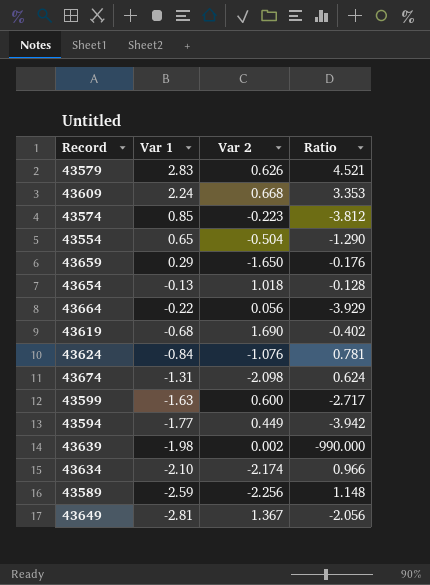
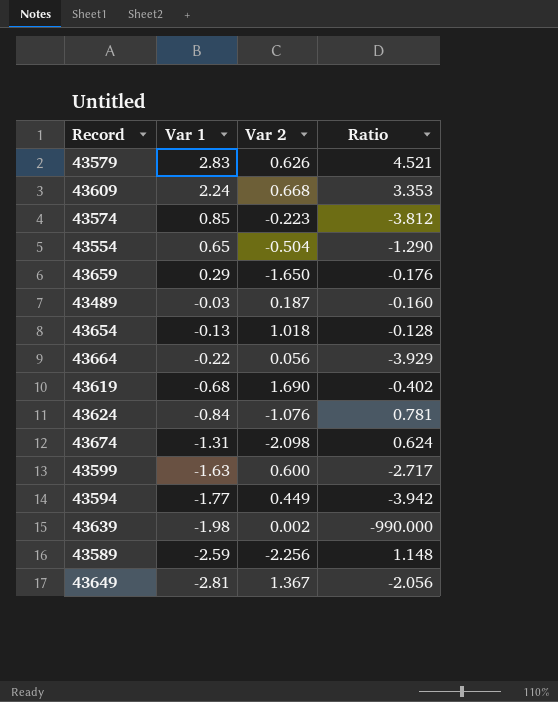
row 43634: -2.10 | -2.174 | 0.966 -> none
row 43489: none -> -0.03 | 0.187 | -0.160

